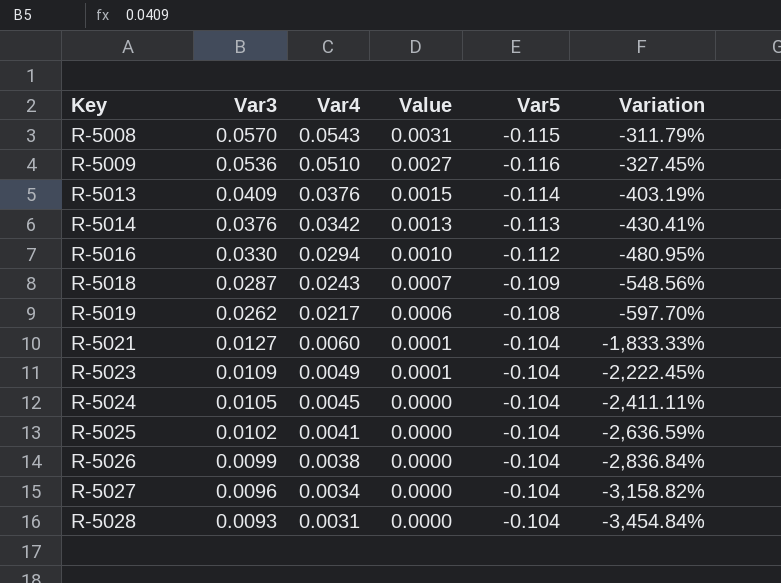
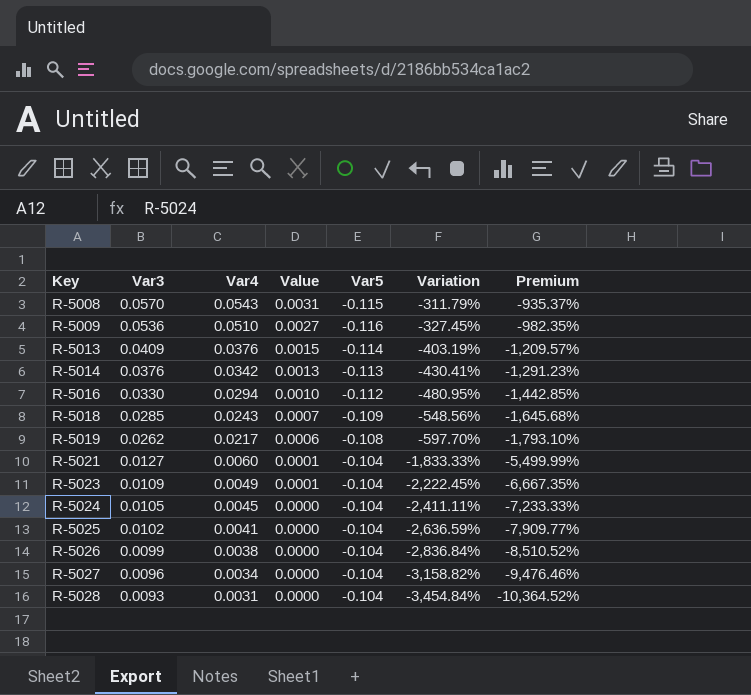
column Premium | formula: none -> [Variation] * 3
R-5018 | Var3: 0.0287 -> 0.0285

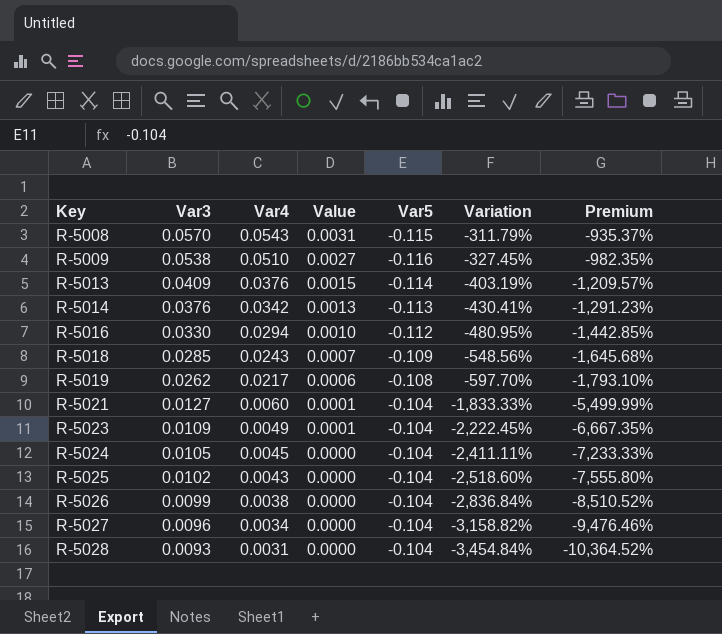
R-5009 | Var3: 0.0536 -> 0.0538
R-5025 | Var4: 0.0041 -> 0.0043
R-5025 | Variation: -2,636.59% -> -2,518.60%
R-5025 | Premium: -7,909.77% -> -7,555.80%

